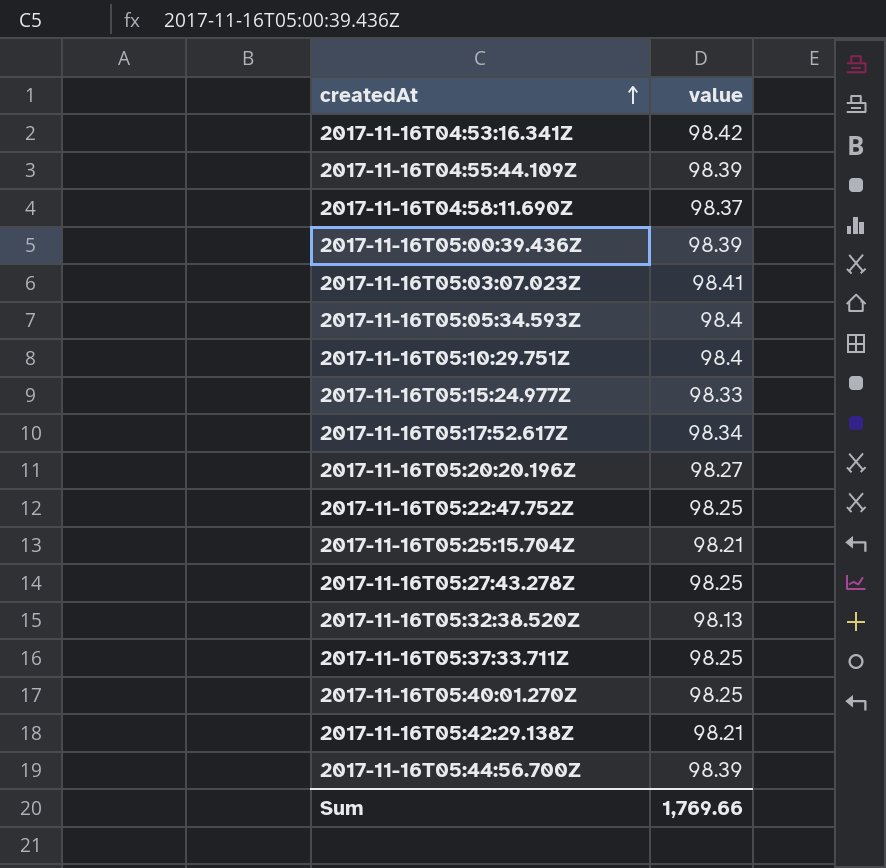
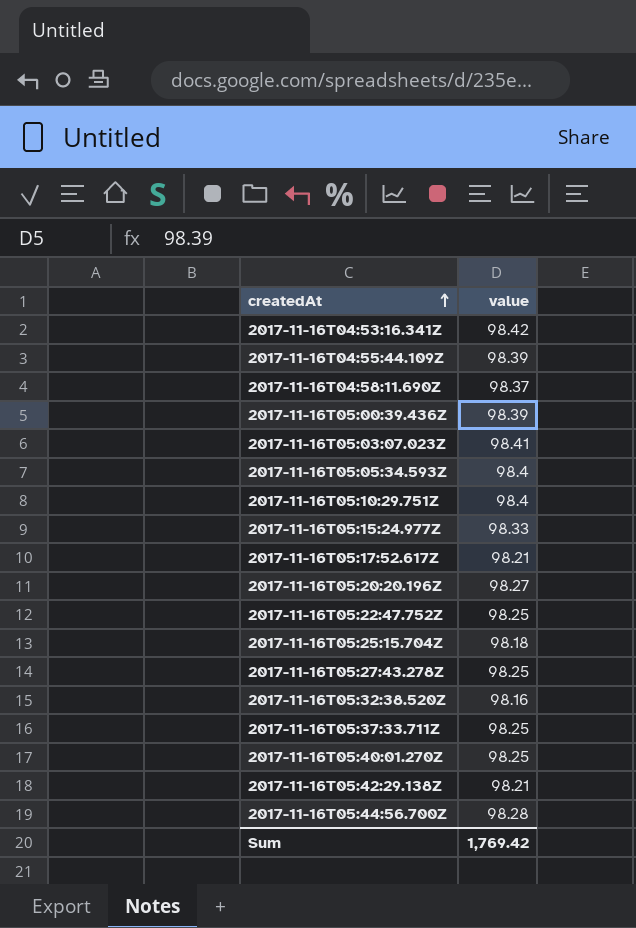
2017-11-16T05:17:52.617Z | value: 98.34 -> 98.21
2017-11-16T05:25:15.704Z | value: 98.21 -> 98.18
2017-11-16T05:32:38.520Z | value: 98.13 -> 98.16
2017-11-16T05:44:56.700Z | value: 98.39 -> 98.28
Sum | value: 1,769.66 -> 1,769.42

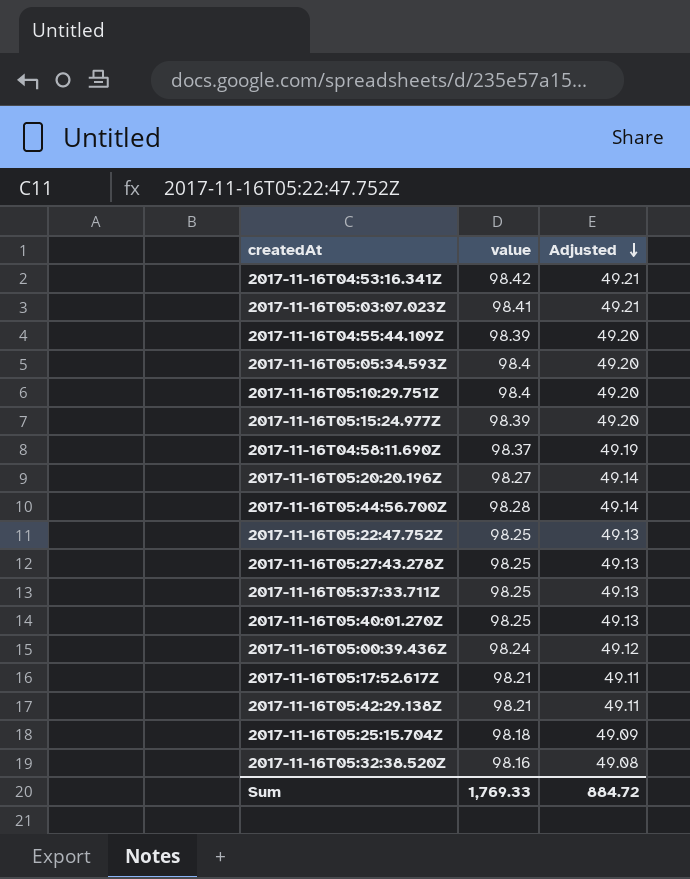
row order: createdAt ascending -> Adjusted descending
column Adjusted | formula: none -> [value] * 0.5
2017-11-16T05:15:24.977Z | value: 98.33 -> 98.39
2017-11-16T05:00:39.436Z | value: 98.39 -> 98.24
Sum | value: 1,769.42 -> 1,769.33

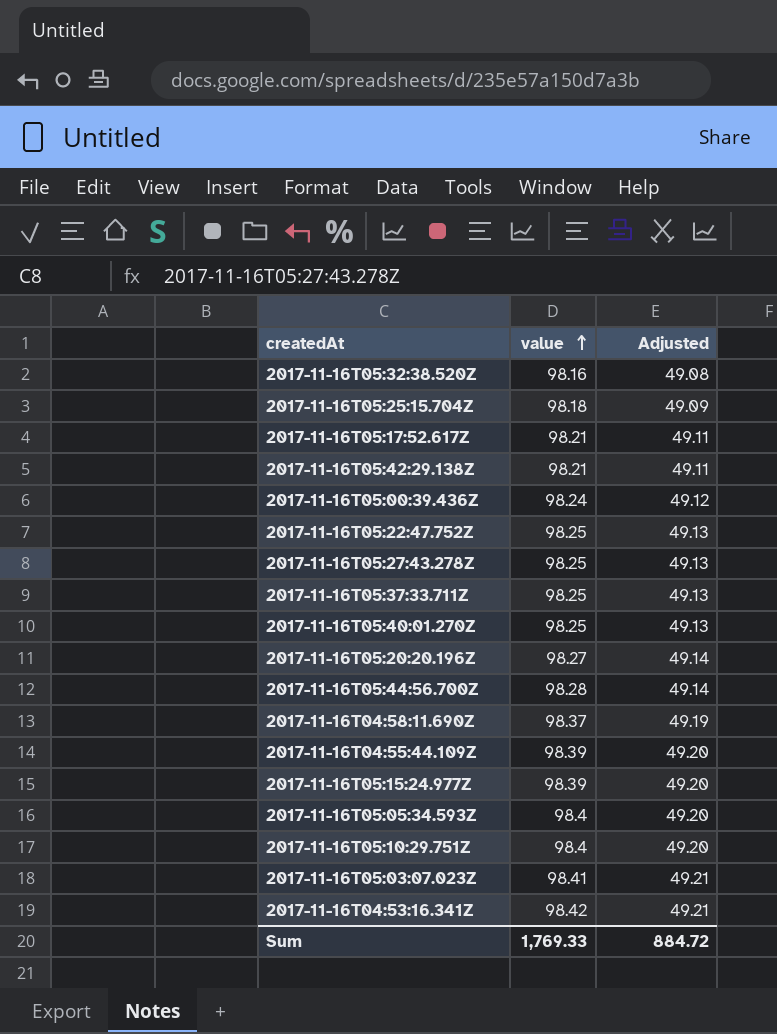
row order: Adjusted descending -> value ascending

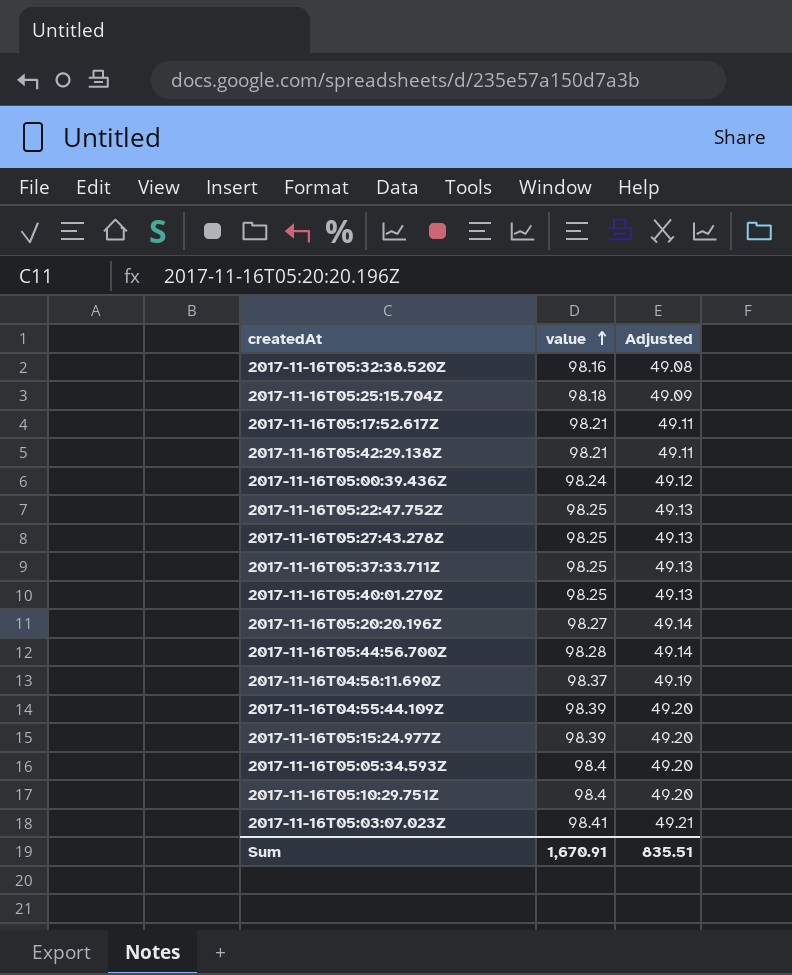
row 2017-11-16T04:53:16.341Z: 98.42 | 49.21 -> none
Sum | value: 1,769.33 -> 1,670.91
Sum | Adjusted: 884.72 -> 835.51

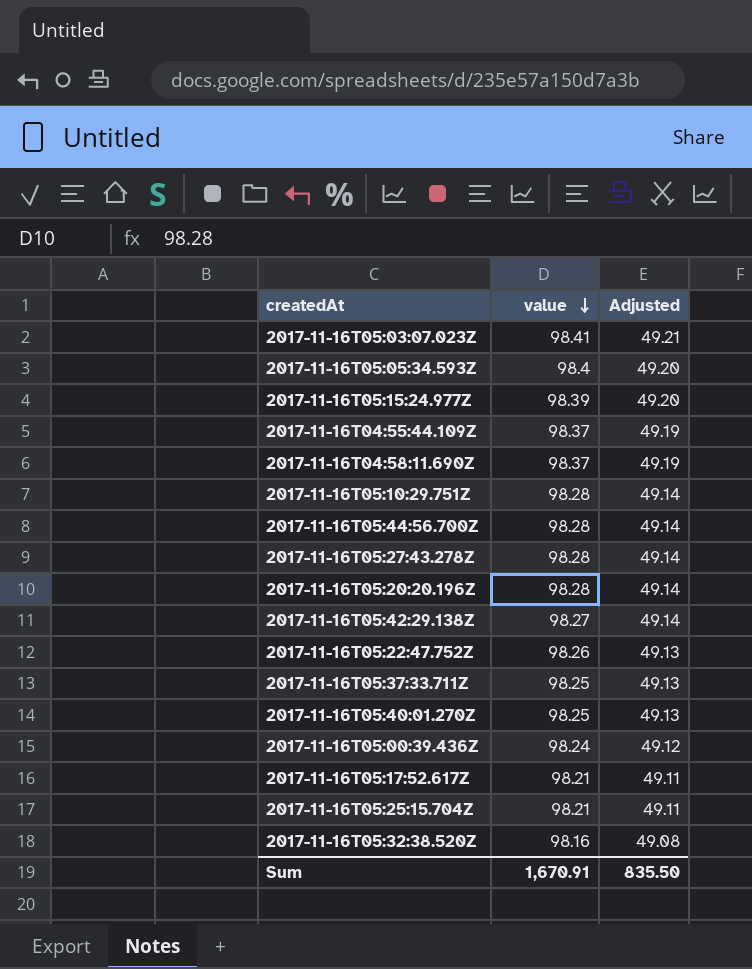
row order: value ascending -> value descending
2017-11-16T04:55:44.109Z | value: 98.39 -> 98.37
2017-11-16T04:55:44.109Z | Adjusted: 49.20 -> 49.19
2017-11-16T05:10:29.751Z | value: 98.4 -> 98.28
2017-11-16T05:10:29.751Z | Adjusted: 49.20 -> 49.14
2017-11-16T05:27:43.278Z | value: 98.25 -> 98.28
2017-11-16T05:27:43.278Z | Adjusted: 49.13 -> 49.14
2017-11-16T05:20:20.196Z | value: 98.27 -> 98.28
2017-11-16T05:42:29.138Z | value: 98.21 -> 98.27
2017-11-16T05:42:29.138Z | Adjusted: 49.11 -> 49.14
2017-11-16T05:22:47.752Z | value: 98.25 -> 98.26
2017-11-16T05:25:15.704Z | value: 98.18 -> 98.21
2017-11-16T05:25:15.704Z | Adjusted: 49.09 -> 49.11
Sum | Adjusted: 835.51 -> 835.50

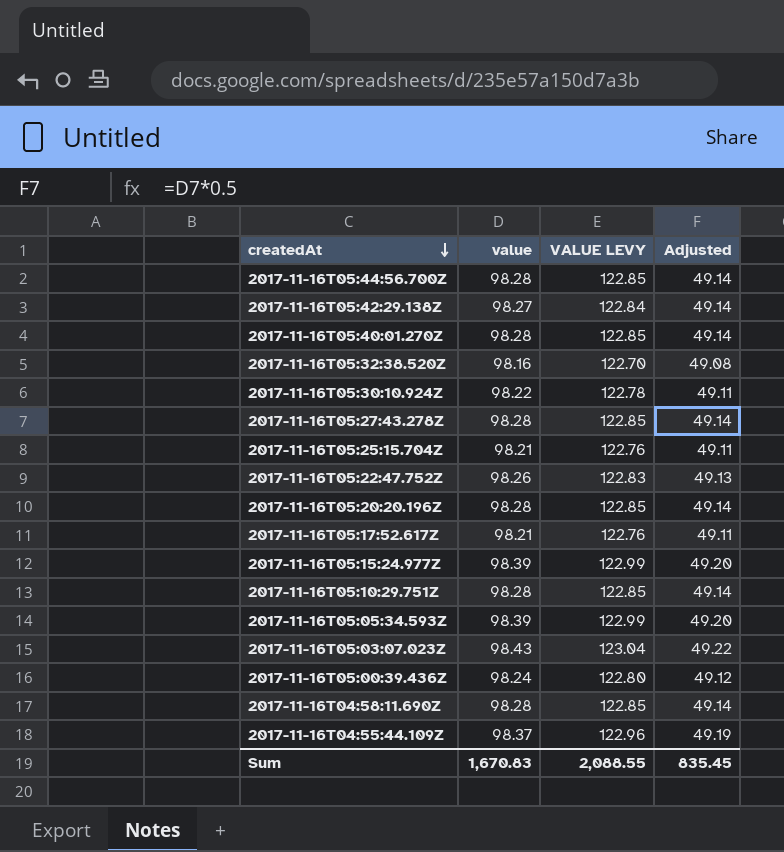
row order: value descending -> createdAt descending
column VALUE LEVY | formula: none -> [value] * 1.25
row 2017-11-16T05:37:33.711Z: 98.25 | 49.13 -> none
2017-11-16T05:40:01.270Z | value: 98.25 -> 98.28
2017-11-16T05:40:01.270Z | Adjusted: 49.13 -> 49.14
row 2017-11-16T05:30:10.924Z: none -> 98.22 | 122.78 | 49.11
2017-11-16T05:05:34.593Z | value: 98.4 -> 98.39
2017-11-16T05:03:07.023Z | value: 98.41 -> 98.43
2017-11-16T05:03:07.023Z | Adjusted: 49.21 -> 49.22
2017-11-16T04:58:11.690Z | value: 98.37 -> 98.28
2017-11-16T04:58:11.690Z | Adjusted: 49.19 -> 49.14
Sum | value: 1,670.91 -> 1,670.83
Sum | Adjusted: 835.50 -> 835.45

